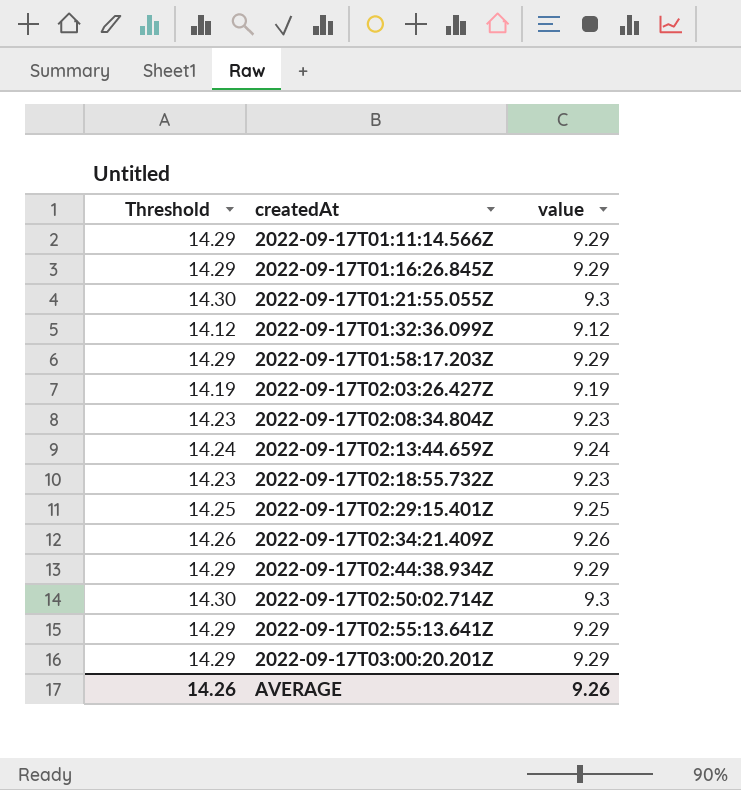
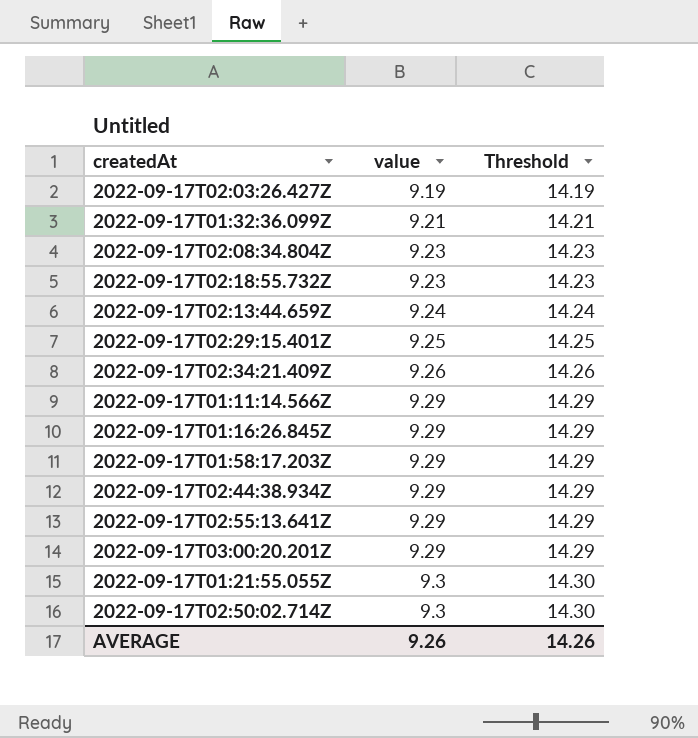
row order: createdAt ascending -> value ascending
column Threshold | position: 1 -> 3
2022-09-17T01:32:36.099Z | value: 9.12 -> 9.21
2022-09-17T01:32:36.099Z | Threshold: 14.12 -> 14.21

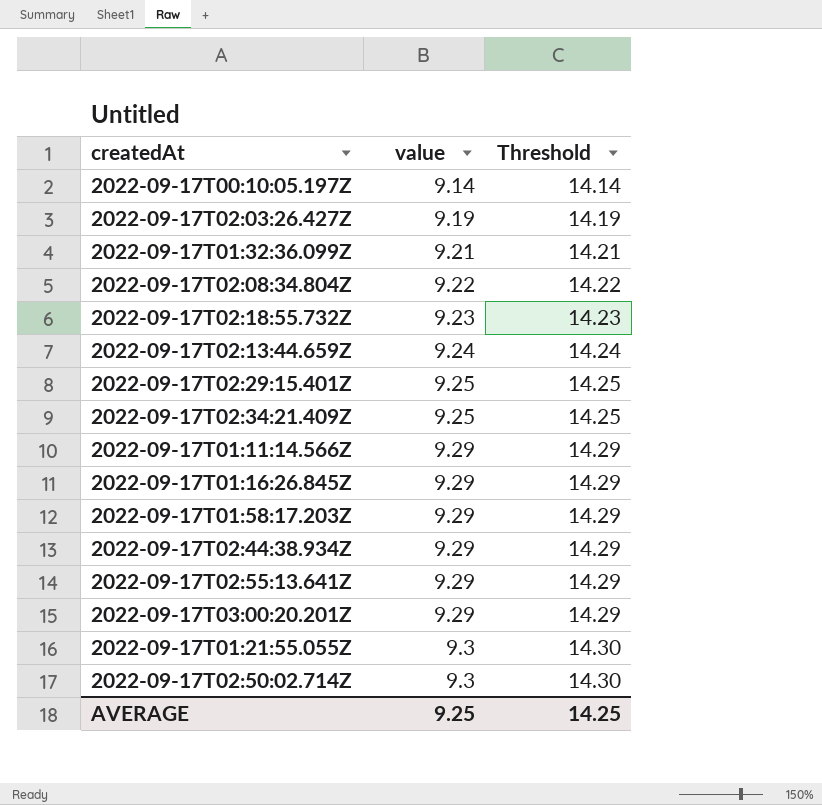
row 2022-09-17T00:10:05.197Z: none -> 9.14 | 14.14
2022-09-17T02:08:34.804Z | value: 9.23 -> 9.22
2022-09-17T02:08:34.804Z | Threshold: 14.23 -> 14.22
2022-09-17T02:34:21.409Z | value: 9.26 -> 9.25
2022-09-17T02:34:21.409Z | Threshold: 14.26 -> 14.25
AVERAGE | value: 9.26 -> 9.25
AVERAGE | Threshold: 14.26 -> 14.25

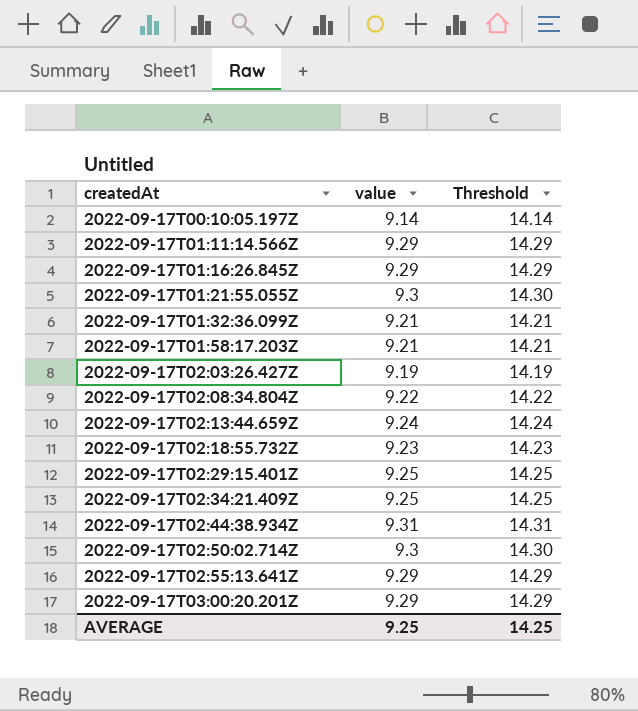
row order: value ascending -> createdAt ascending
2022-09-17T01:58:17.203Z | value: 9.29 -> 9.21
2022-09-17T01:58:17.203Z | Threshold: 14.29 -> 14.21
2022-09-17T02:44:38.934Z | value: 9.29 -> 9.31
2022-09-17T02:44:38.934Z | Threshold: 14.29 -> 14.31

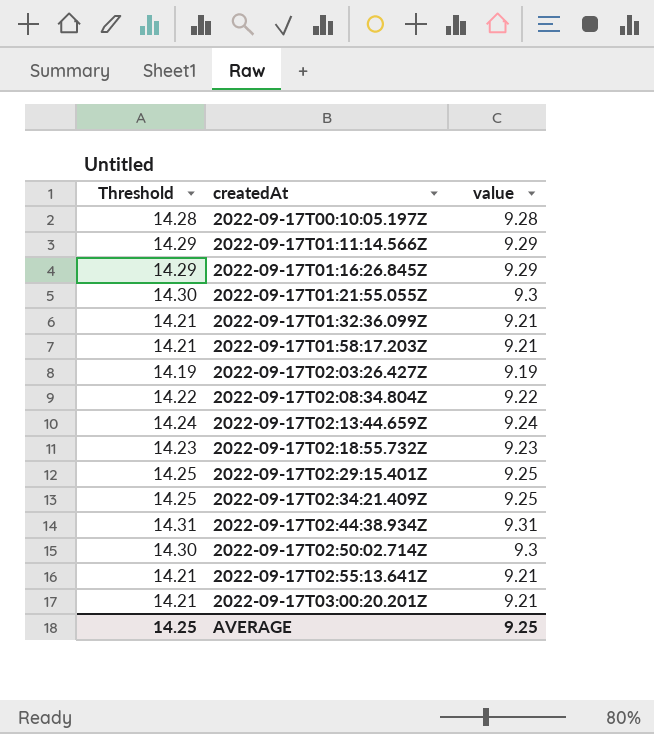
column Threshold | position: 3 -> 1
2022-09-17T00:10:05.197Z | Threshold: 14.14 -> 14.28
2022-09-17T00:10:05.197Z | value: 9.14 -> 9.28
2022-09-17T02:55:13.641Z | Threshold: 14.29 -> 14.21
2022-09-17T02:55:13.641Z | value: 9.29 -> 9.21
2022-09-17T03:00:20.201Z | Threshold: 14.29 -> 14.21
2022-09-17T03:00:20.201Z | value: 9.29 -> 9.21

